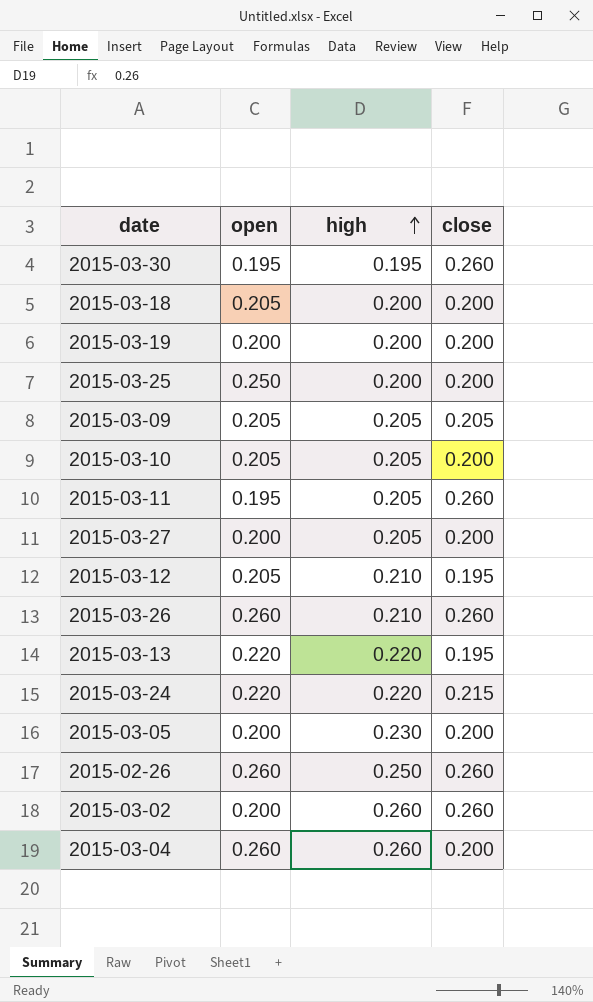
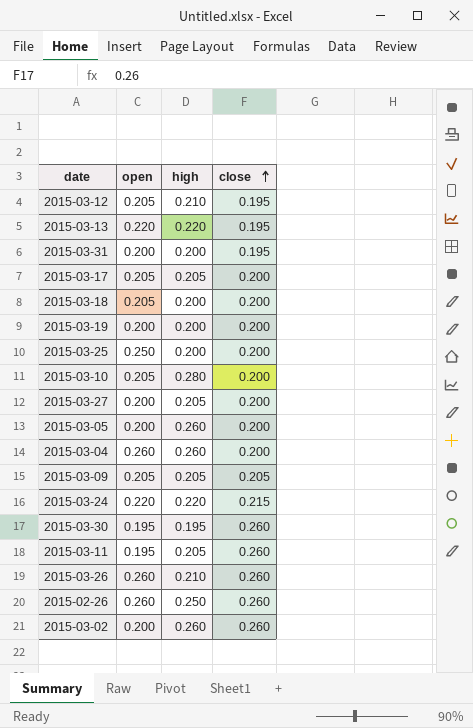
row order: high ascending -> close ascending
row 2015-03-31: none -> 0.200 | 0.200 | 0.195
row 2015-03-17: none -> 0.205 | 0.205 | 0.200
2015-03-10 | high: 0.205 -> 0.280
2015-03-05 | high: 0.230 -> 0.260

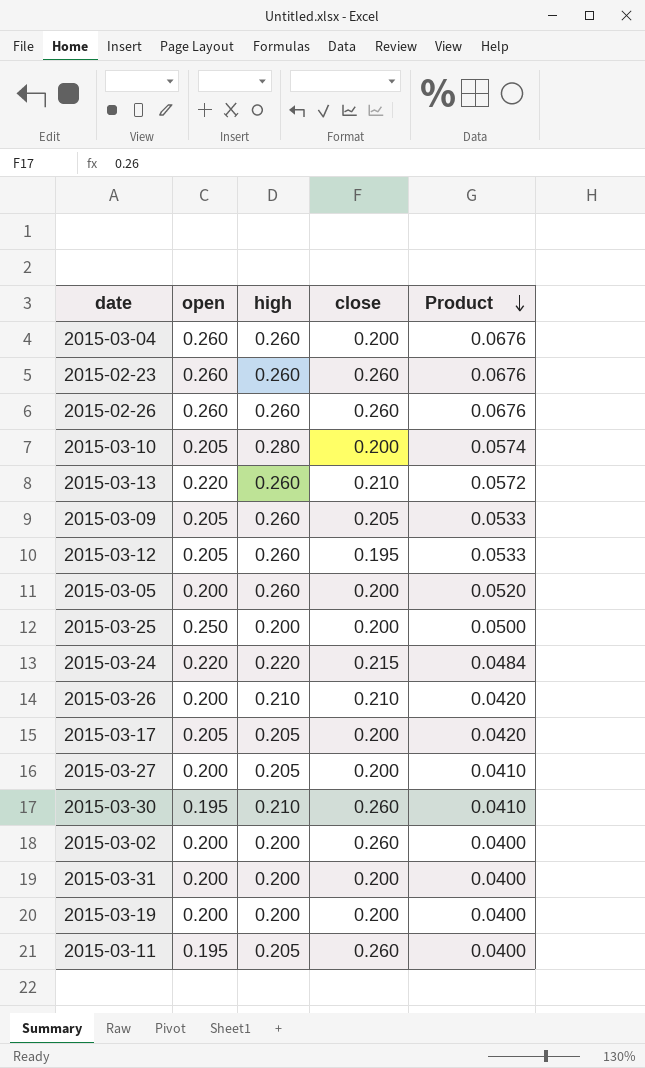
row order: close ascending -> Product descending
column Product | formula: none -> [open] * [high]
row 2015-03-18: 0.205 | 0.200 | 0.200 -> none
row 2015-02-23: none -> 0.260 | 0.260 | 0.260 | 0.0676
2015-02-26 | high: 0.250 -> 0.260
2015-03-13 | high: 0.220 -> 0.260
2015-03-13 | close: 0.195 -> 0.210
2015-03-09 | high: 0.205 -> 0.260
2015-03-12 | high: 0.210 -> 0.260
2015-03-26 | open: 0.260 -> 0.200
2015-03-26 | close: 0.260 -> 0.210
2015-03-30 | high: 0.195 -> 0.210
2015-03-02 | high: 0.260 -> 0.200
2015-03-31 | close: 0.195 -> 0.200

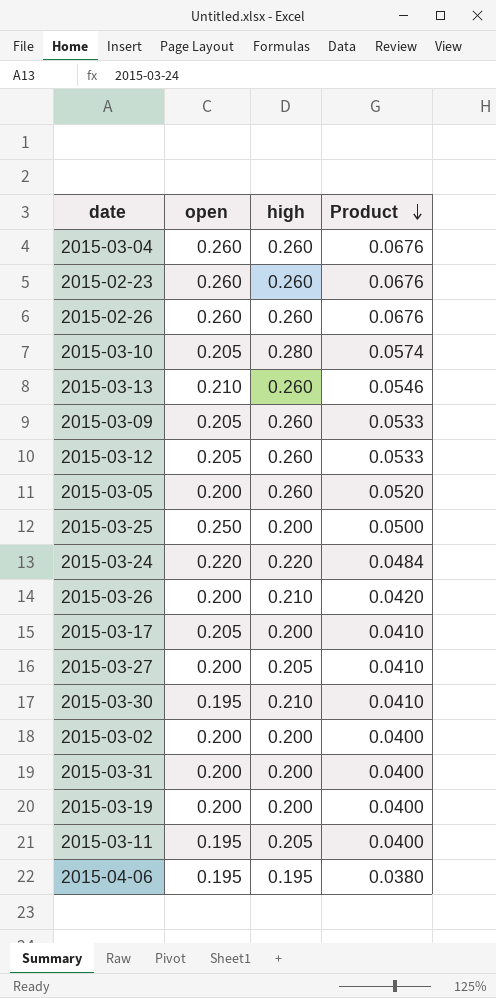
column close | position: 4 -> none
2015-03-13 | open: 0.220 -> 0.210
2015-03-13 | Product: 0.0572 -> 0.0546
2015-03-17 | high: 0.205 -> 0.200
2015-03-17 | Product: 0.0420 -> 0.0410
row 2015-04-06: none -> 0.195 | 0.195 | 0.0380

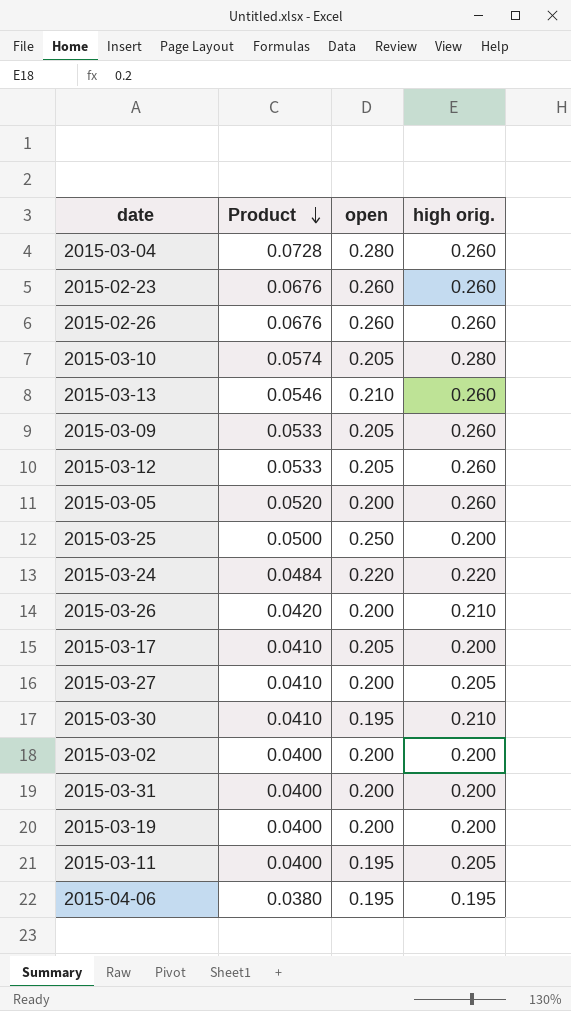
column Product | position: 4 -> 2
column name: high -> high orig.
2015-03-04 | Product: 0.0676 -> 0.0728
2015-03-04 | open: 0.260 -> 0.280

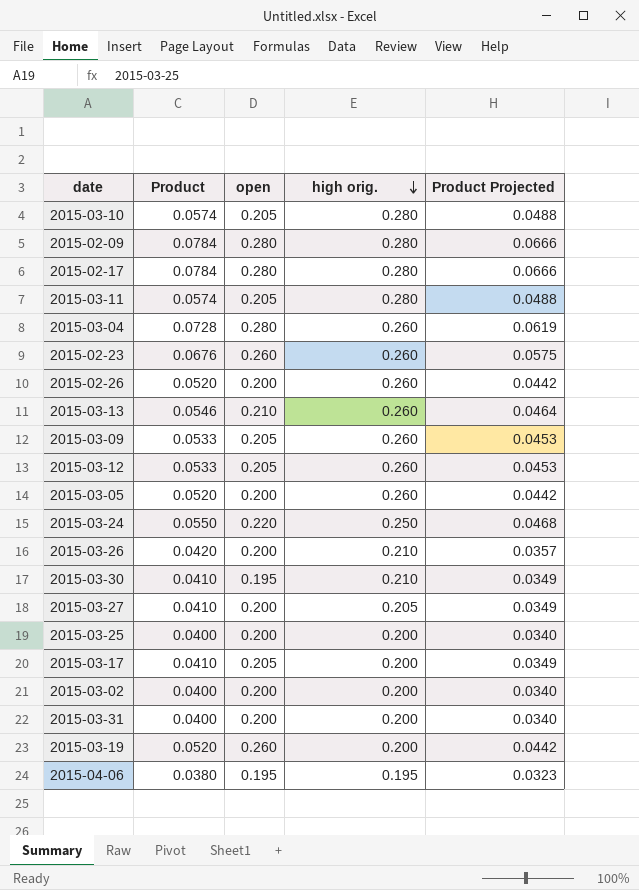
row order: Product descending -> high orig. descending
column Product Projected | formula: none -> [Product] * 0.85
row 2015-02-09: none -> 0.0784 | 0.280 | 0.280 | 0.0666
row 2015-02-17: none -> 0.0784 | 0.280 | 0.280 | 0.0666
2015-03-11 | Product: 0.0400 -> 0.0574
2015-03-11 | open: 0.195 -> 0.205
2015-03-11 | high orig.: 0.205 -> 0.280
2015-02-26 | Product: 0.0676 -> 0.0520
2015-02-26 | open: 0.260 -> 0.200
2015-03-24 | Product: 0.0484 -> 0.0550
2015-03-24 | high orig.: 0.220 -> 0.250
2015-03-25 | Product: 0.0500 -> 0.0400
2015-03-25 | open: 0.250 -> 0.200
2015-03-19 | Product: 0.0400 -> 0.0520
2015-03-19 | open: 0.200 -> 0.260

